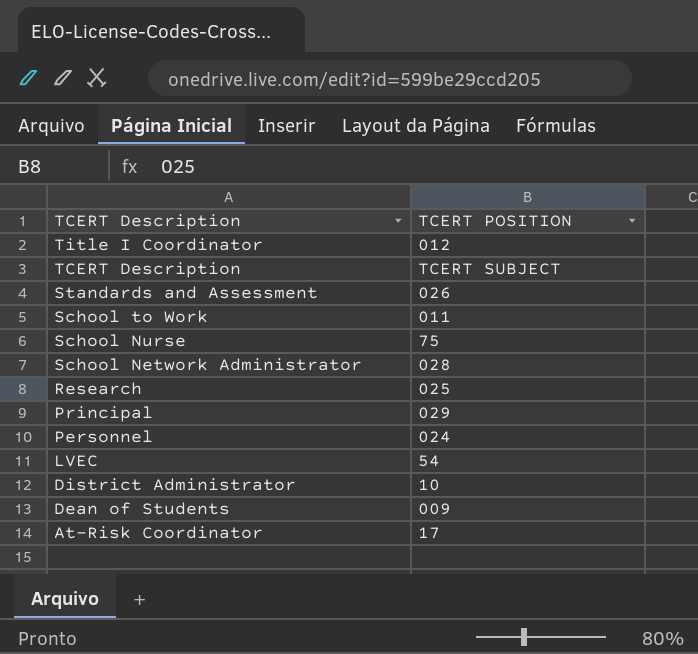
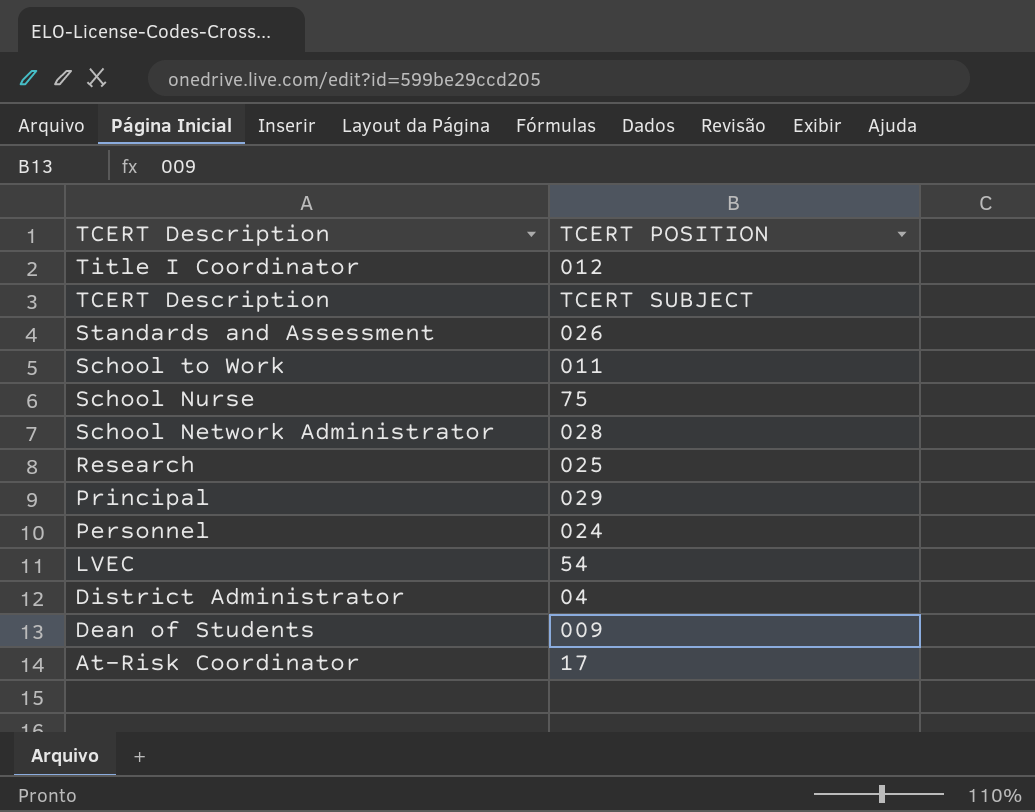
District Administrator | TCERT POSITION: 10 -> 04

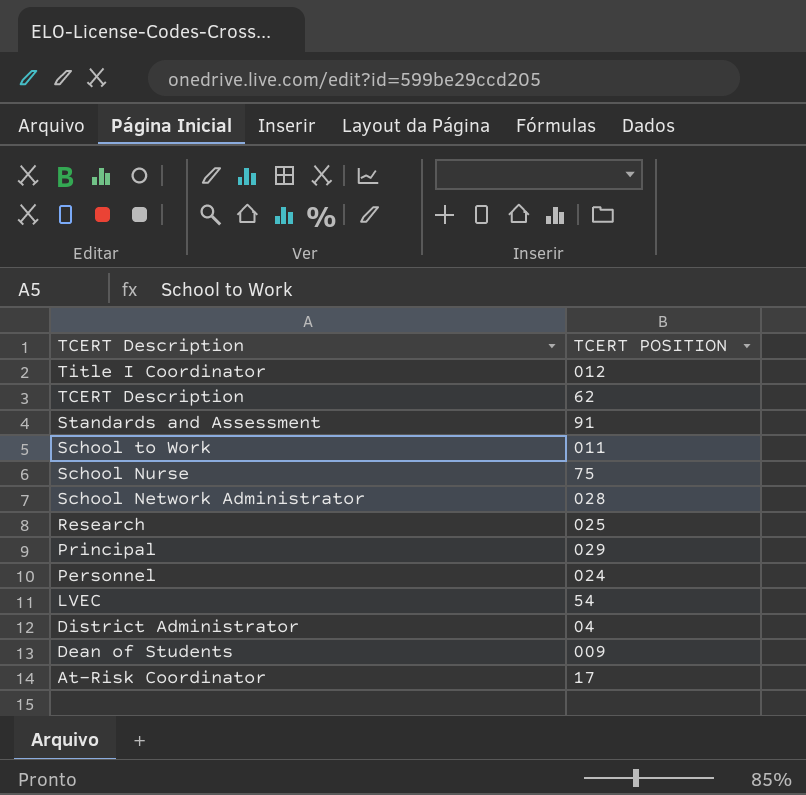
TCERT Description | TCERT POSITION: TCERT SUBJECT -> 62
Standards and Assessment | TCERT POSITION: 026 -> 91

